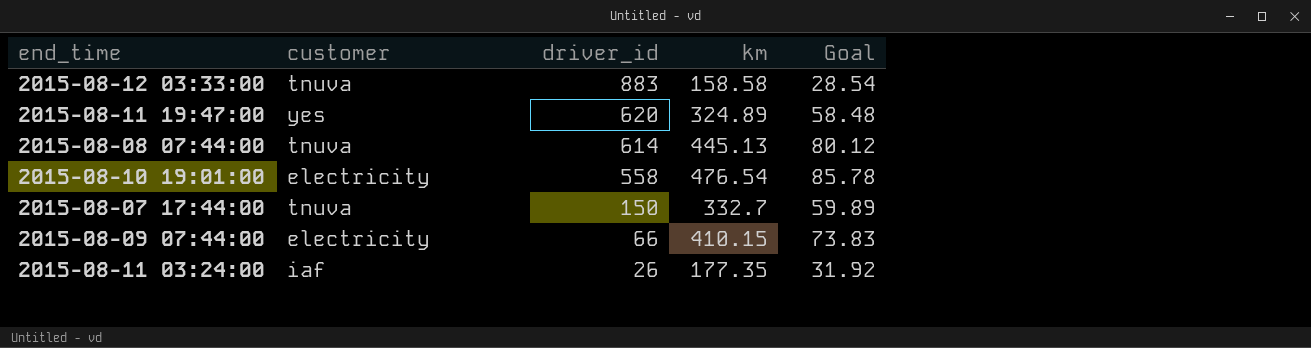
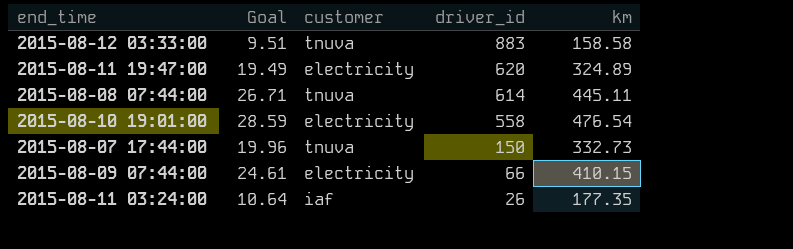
column Goal | formula: [km] * 0.18 -> [km] * 0.06
column Goal | position: 5 -> 2
2015-08-11 19:47:00 | customer: yes -> electricity
2015-08-08 07:44:00 | km: 445.13 -> 445.11
2015-08-07 17:44:00 | km: 332.7 -> 332.73

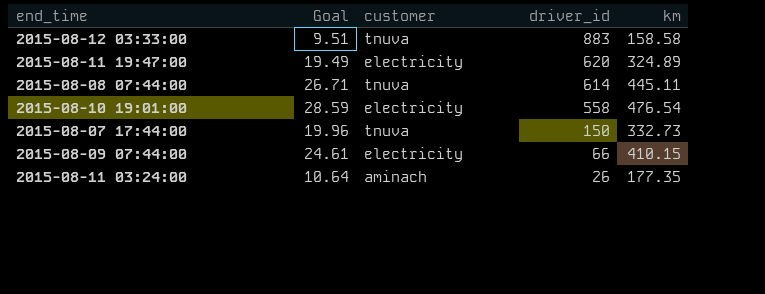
2015-08-11 03:24:00 | customer: iaf -> aminach

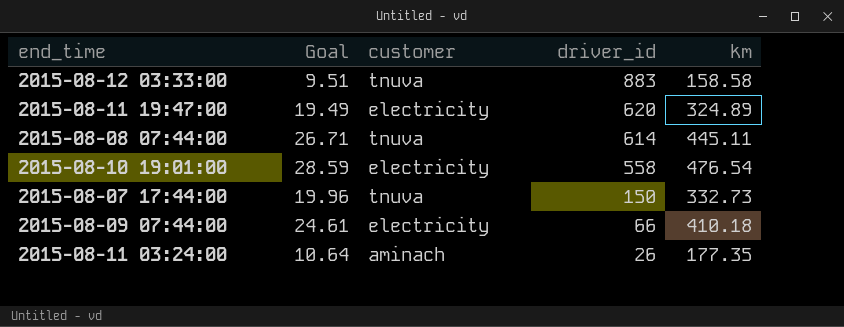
2015-08-09 07:44:00 | km: 410.15 -> 410.18

